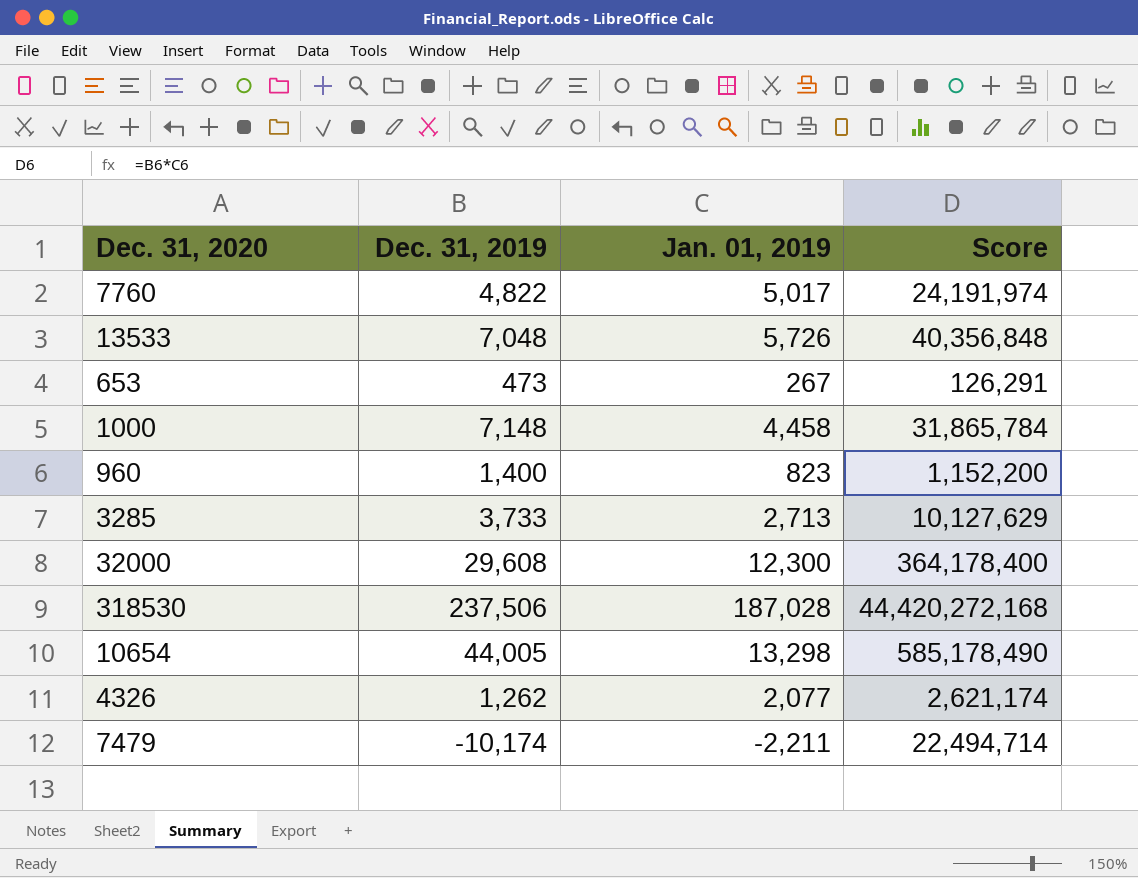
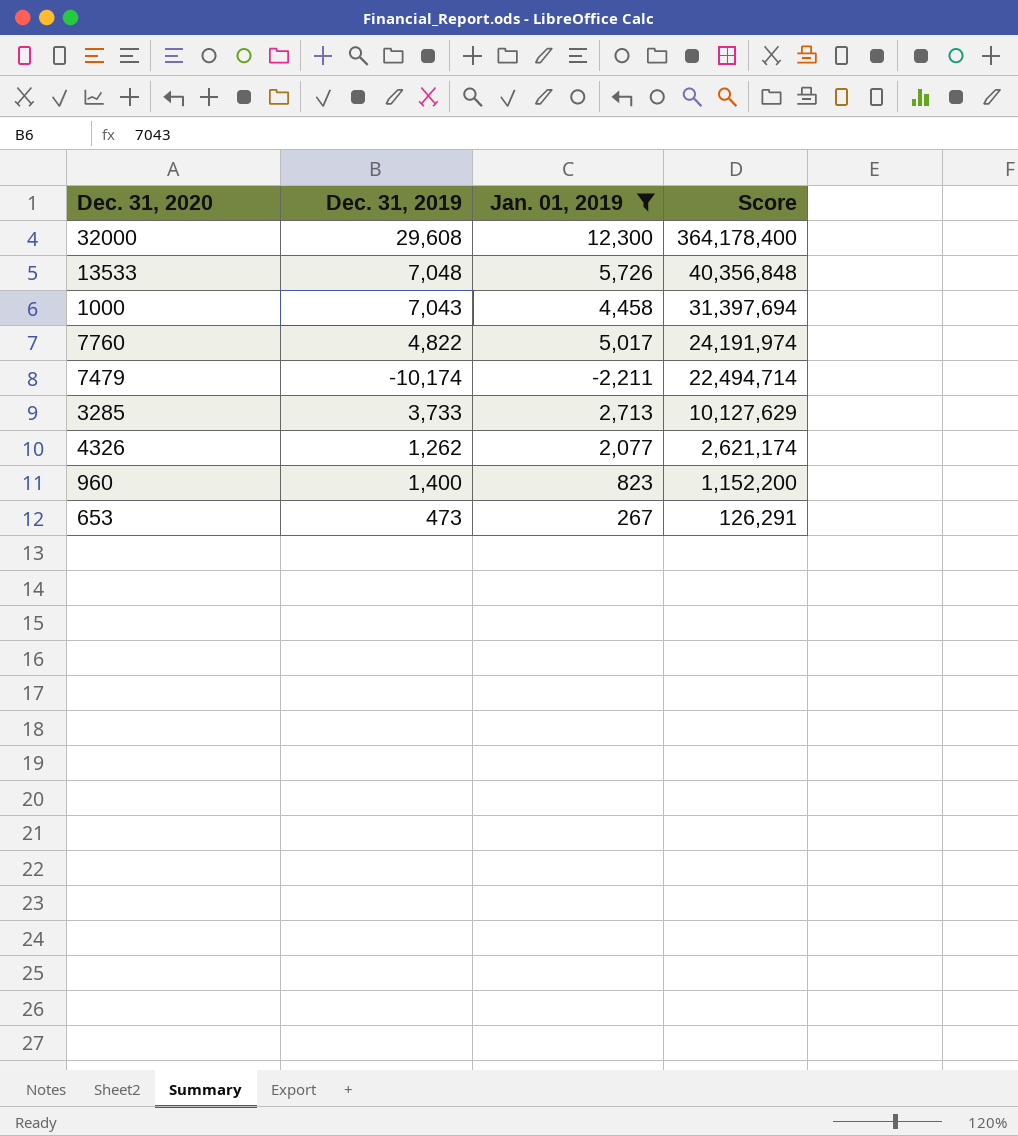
filter: none -> Jan. 01, 2019 <= 12,300
row order: none -> Score descending
1000 | Dec. 31, 2019: 7,148 -> 7,043
1000 | Score: 31,865,784 -> 31,397,694

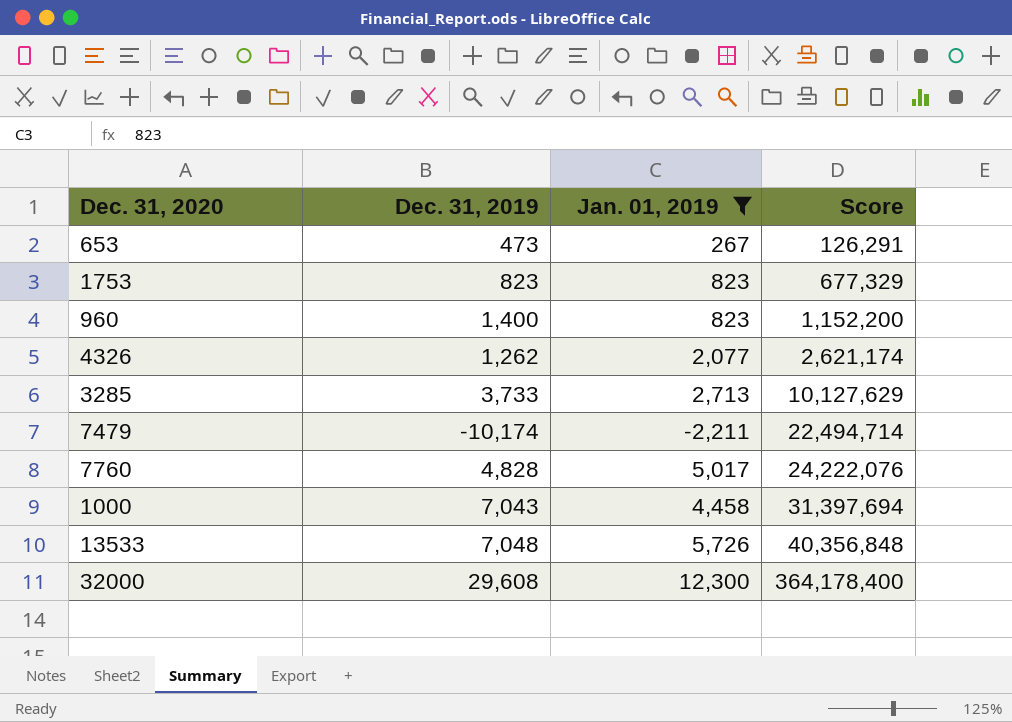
row order: Score descending -> Score ascending
row 1753: none -> 823 | 823 | 677,329
7760 | Dec. 31, 2019: 4,822 -> 4,828
7760 | Score: 24,191,974 -> 24,222,076

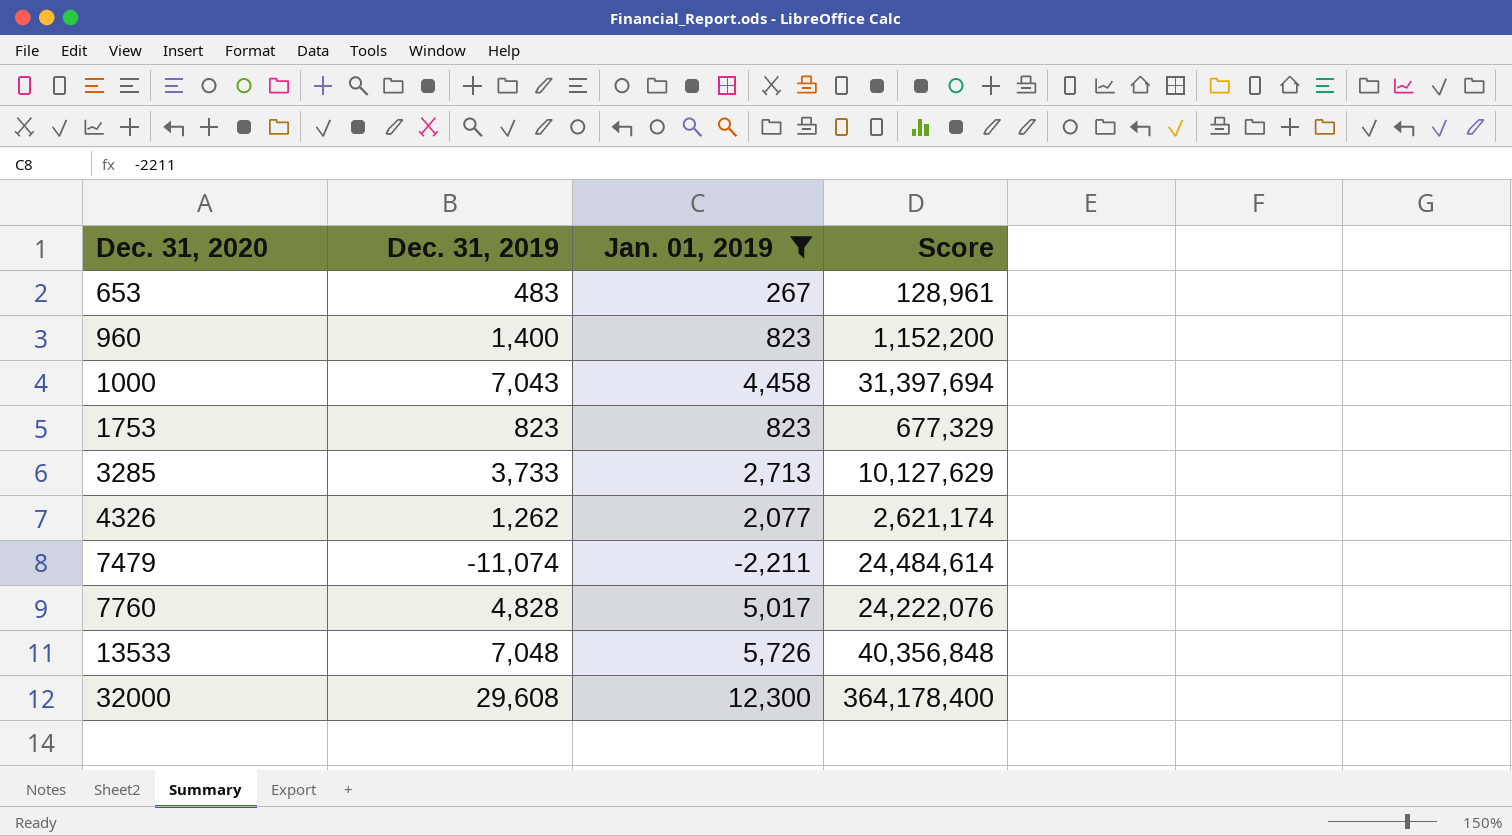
row order: Score ascending -> Dec. 31, 2020 ascending
653 | Dec. 31, 2019: 473 -> 483
653 | Score: 126,291 -> 128,961
7479 | Dec. 31, 2019: -10,174 -> -11,074
7479 | Score: 22,494,714 -> 24,484,614

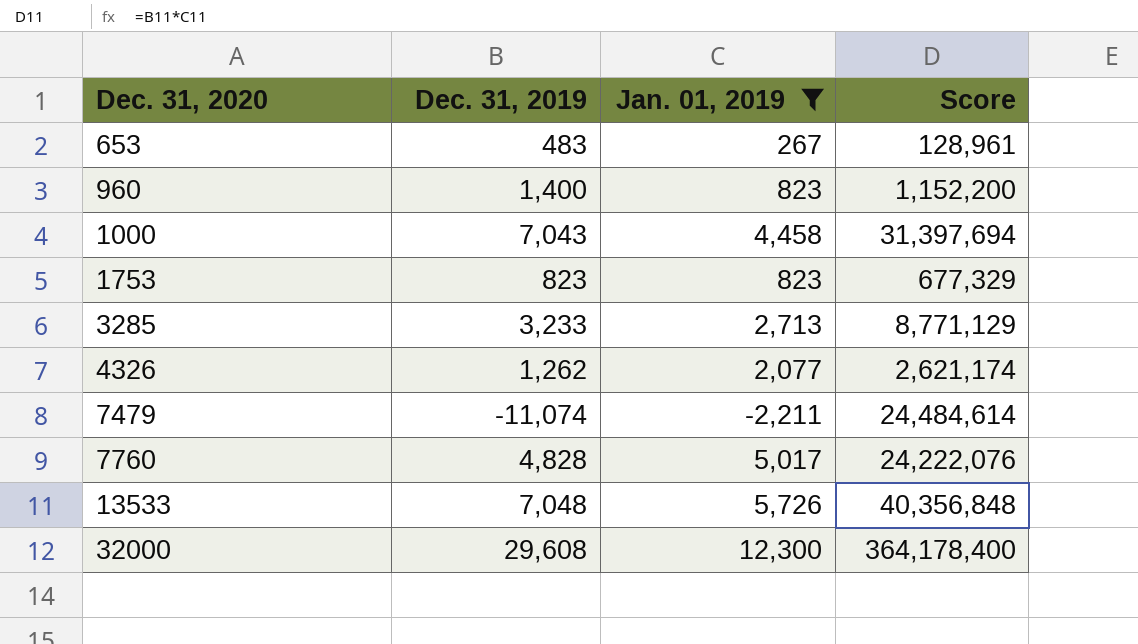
3285 | Dec. 31, 2019: 3,733 -> 3,233
3285 | Score: 10,127,629 -> 8,771,129

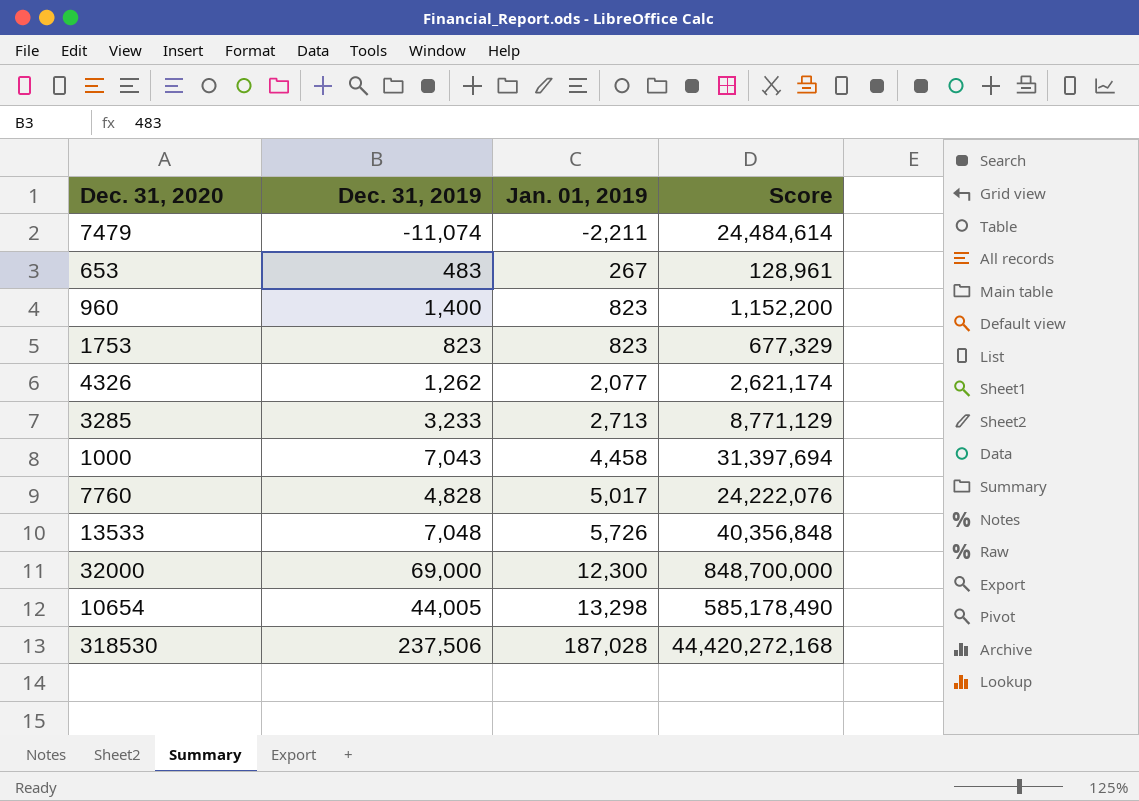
filter: Jan. 01, 2019 <= 12,300 -> none
row order: Dec. 31, 2020 ascending -> Jan. 01, 2019 ascending
32000 | Dec. 31, 2019: 29,608 -> 69,000
32000 | Score: 364,178,400 -> 848,700,000

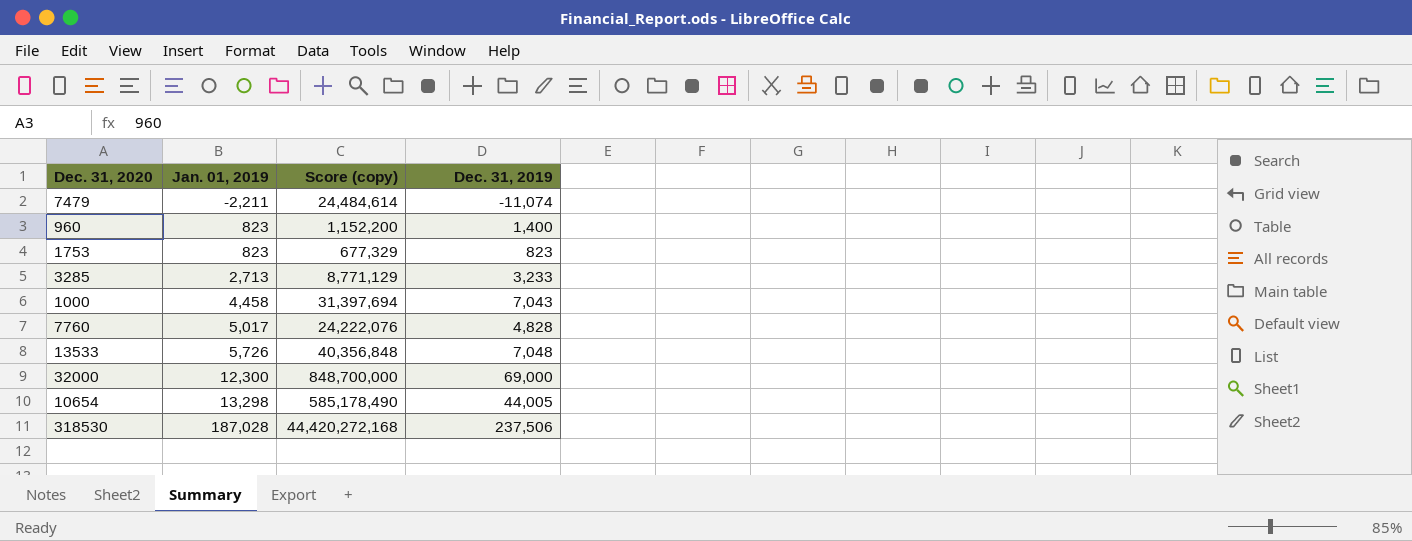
column name: Score -> Score (copy)
column Dec. 31, 2019 | position: 2 -> 4
row 653: 483 | 267 | 128,961 -> none
row 4326: 1,262 | 2,077 | 2,621,174 -> none

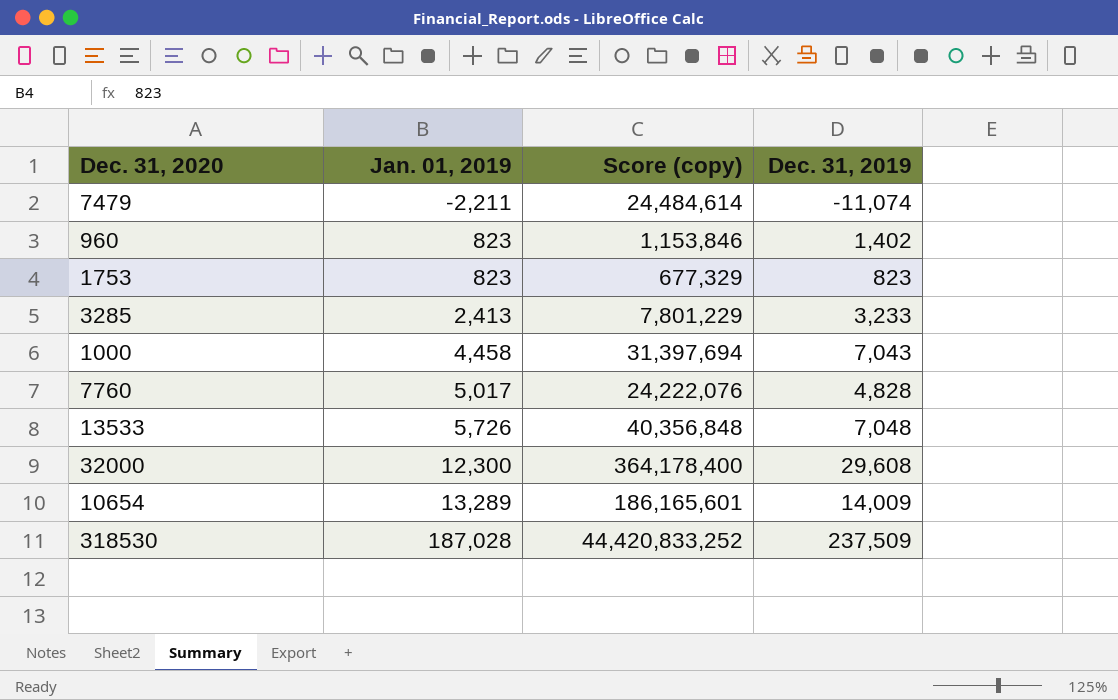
960 | Score (copy): 1,152,200 -> 1,153,846
960 | Dec. 31, 2019: 1,400 -> 1,402
3285 | Jan. 01, 2019: 2,713 -> 2,413
3285 | Score (copy): 8,771,129 -> 7,801,229
32000 | Score (copy): 848,700,000 -> 364,178,400
32000 | Dec. 31, 2019: 69,000 -> 29,608
10654 | Jan. 01, 2019: 13,298 -> 13,289
10654 | Score (copy): 585,178,490 -> 186,165,601
10654 | Dec. 31, 2019: 44,005 -> 14,009
318530 | Score (copy): 44,420,272,168 -> 44,420,833,252
318530 | Dec. 31, 2019: 237,506 -> 237,509

